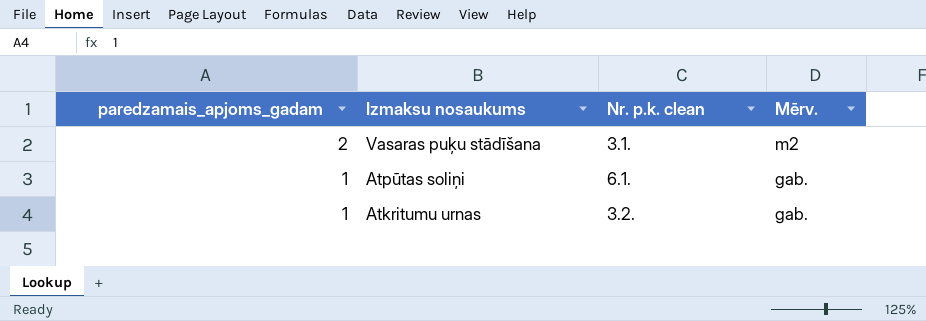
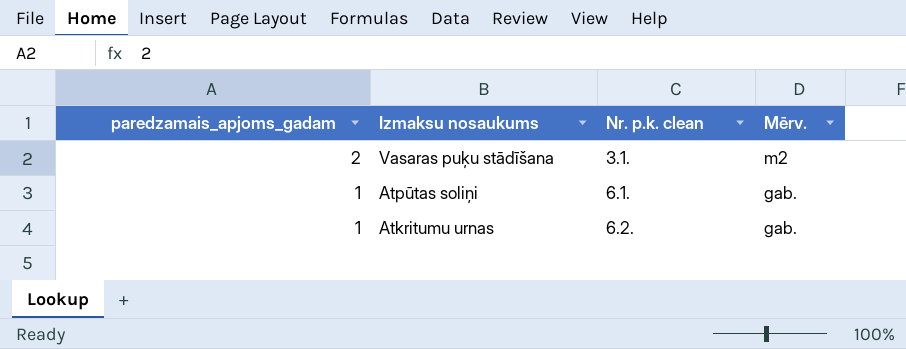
Atkritumu urnas | Nr. p.k. clean: 3.2. -> 6.2.

